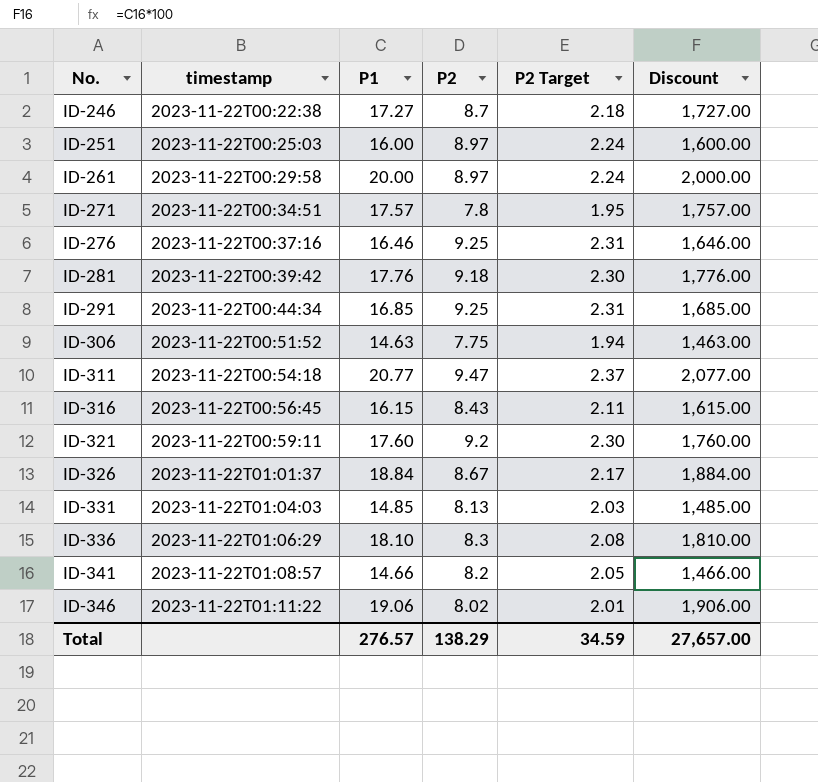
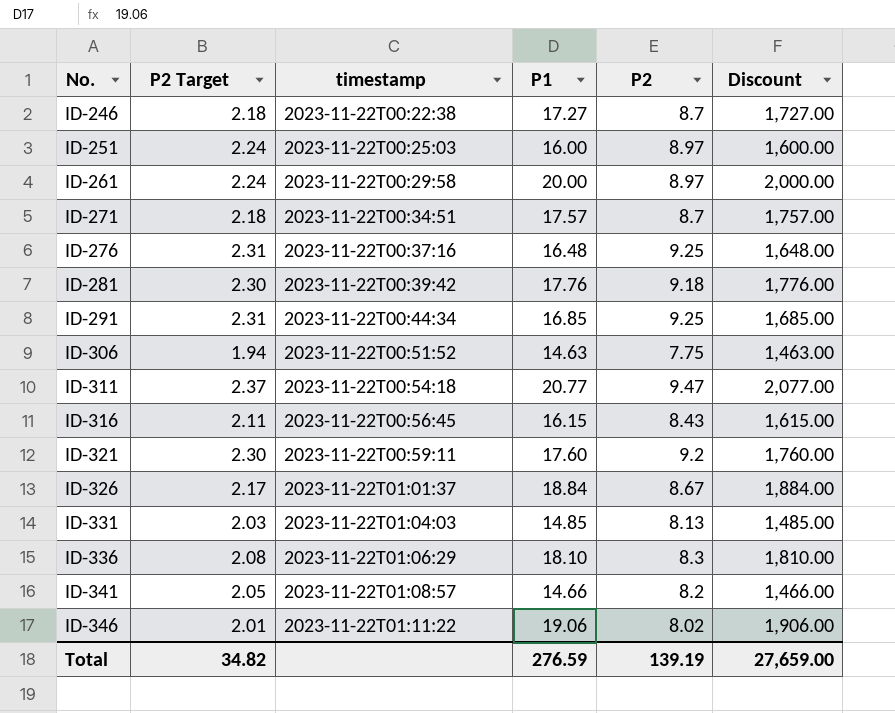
column P2 Target | position: 5 -> 2
ID-271 | P2 Target: 1.95 -> 2.18
ID-271 | P2: 7.8 -> 8.7
ID-276 | P1: 16.46 -> 16.48
ID-276 | Discount: 1,646.00 -> 1,648.00
Total | P2 Target: 34.59 -> 34.82
Total | P1: 276.57 -> 276.59
Total | P2: 138.29 -> 139.19
Total | Discount: 27,657.00 -> 27,659.00

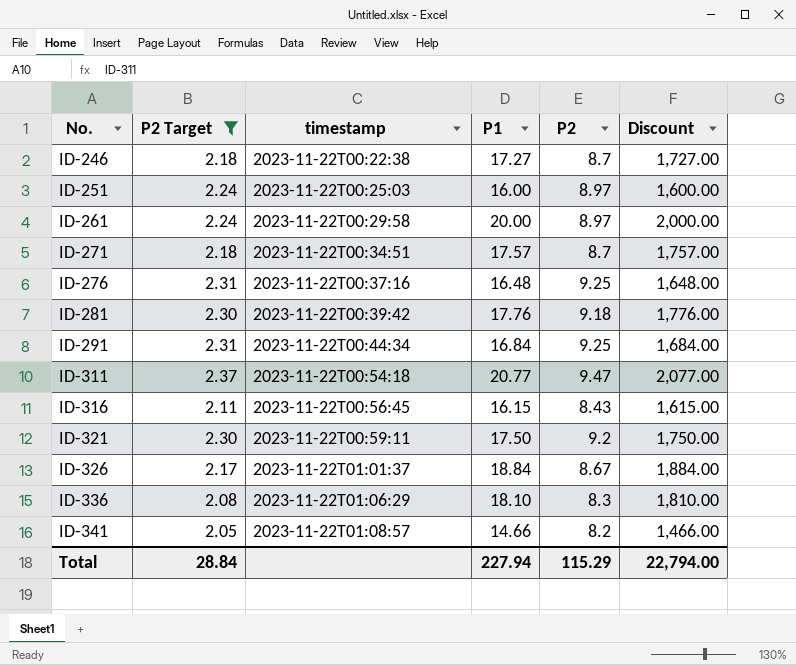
filter: none -> P2 Target >= 2.05
ID-291 | P1: 16.85 -> 16.84
ID-291 | Discount: 1,685.00 -> 1,684.00
ID-321 | P1: 17.60 -> 17.50
ID-321 | Discount: 1,760.00 -> 1,750.00
Total | P2 Target: 34.82 -> 28.84
Total | P1: 276.59 -> 227.94
Total | P2: 139.19 -> 115.29
Total | Discount: 27,659.00 -> 22,794.00

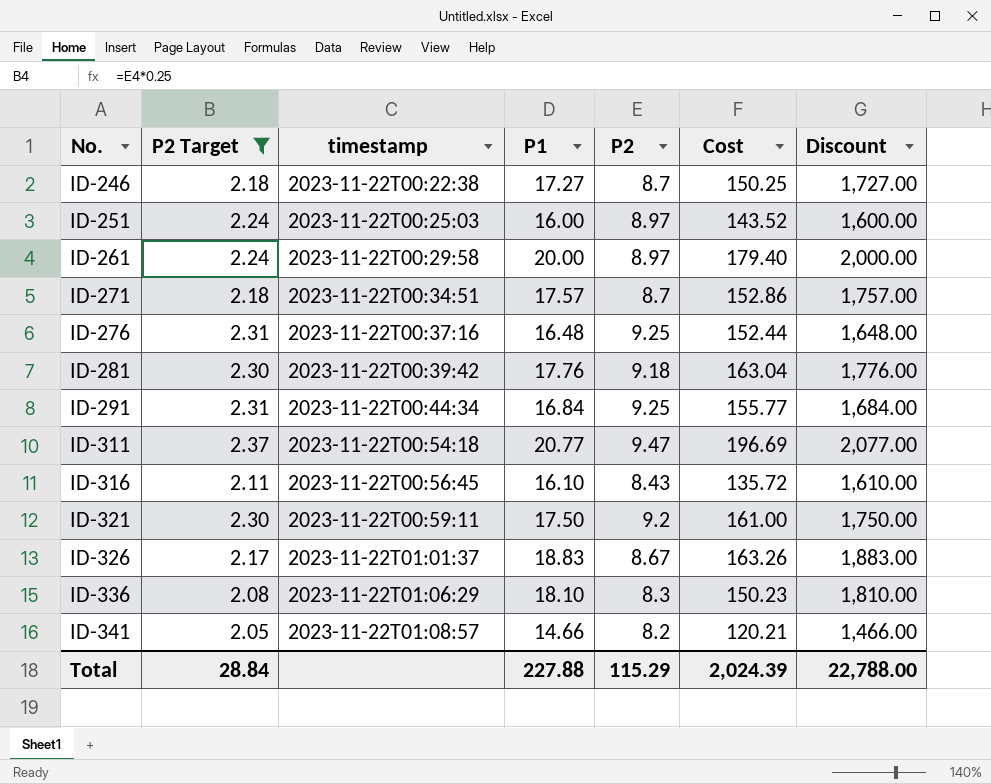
column Cost | formula: none -> [P1] * [P2]
ID-316 | P1: 16.15 -> 16.10
ID-316 | Discount: 1,615.00 -> 1,610.00
ID-326 | P1: 18.84 -> 18.83
ID-326 | Discount: 1,884.00 -> 1,883.00
Total | P1: 227.94 -> 227.88
Total | Discount: 22,794.00 -> 22,788.00

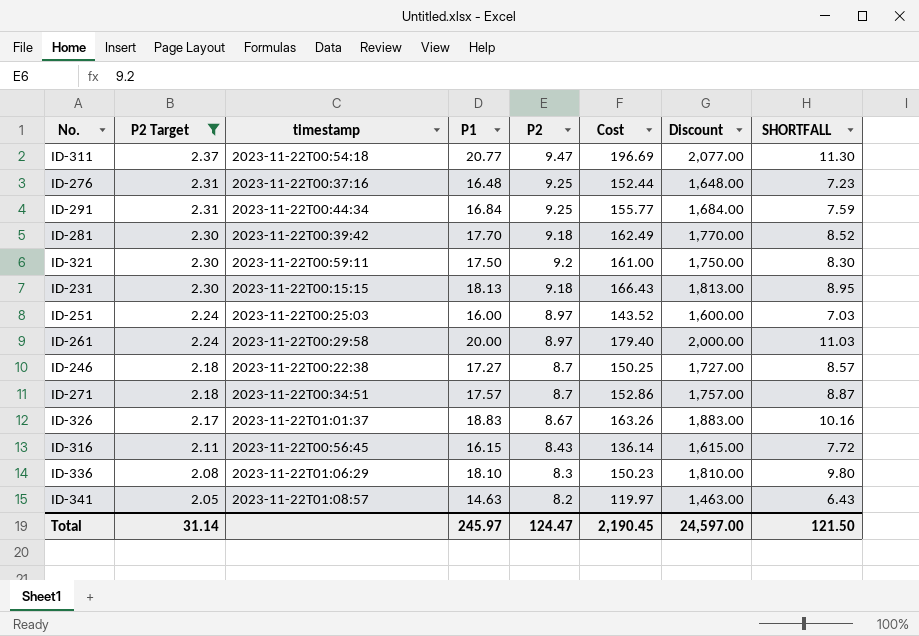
row order: No. ascending -> P2 Target descending
column SHORTFALL | formula: none -> [P1] - [P2]
ID-281 | P1: 17.76 -> 17.70
ID-281 | Cost: 163.04 -> 162.49
ID-281 | Discount: 1,776.00 -> 1,770.00
row ID-231: none -> 2.30 | 2023-11-22T00:15:15 | 18.13 | 9.18 | 166.43 | 1,813.00 | 8.95
ID-316 | P1: 16.10 -> 16.15
ID-316 | Cost: 135.72 -> 136.14
ID-316 | Discount: 1,610.00 -> 1,615.00
ID-341 | P1: 14.66 -> 14.63
ID-341 | Cost: 120.21 -> 119.97
ID-341 | Discount: 1,466.00 -> 1,463.00
Total | P2 Target: 28.84 -> 31.14
Total | P1: 227.88 -> 245.97
Total | P2: 115.29 -> 124.47
Total | Cost: 2,024.39 -> 2,190.45
Total | Discount: 22,788.00 -> 24,597.00

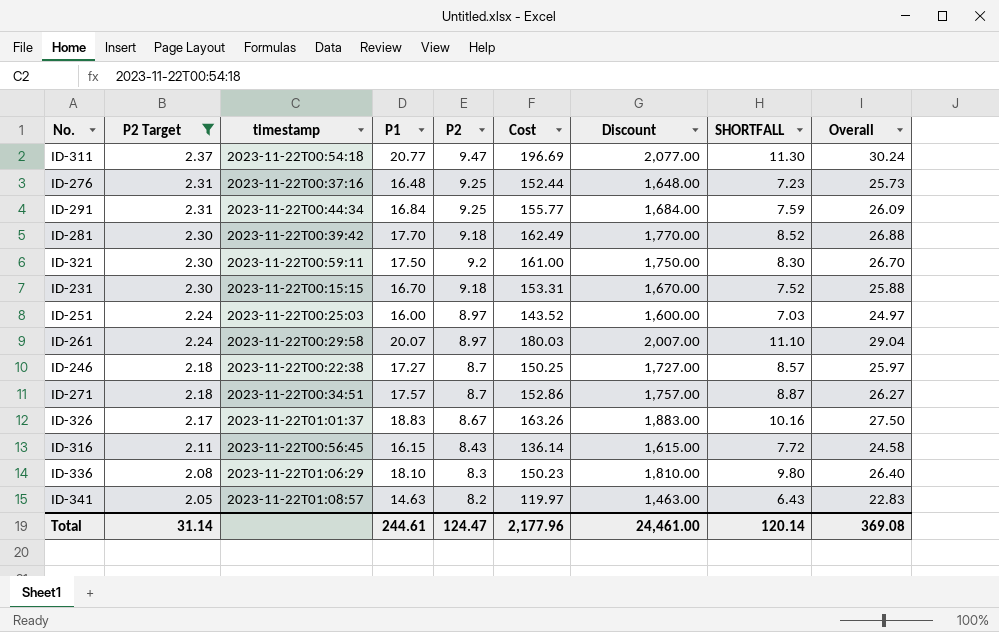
column Overall | formula: none -> [P1] + [P2]
ID-231 | P1: 18.13 -> 16.70
ID-231 | Cost: 166.43 -> 153.31
ID-231 | Discount: 1,813.00 -> 1,670.00
ID-231 | SHORTFALL: 8.95 -> 7.52
ID-261 | P1: 20.00 -> 20.07
ID-261 | Cost: 179.40 -> 180.03
ID-261 | Discount: 2,000.00 -> 2,007.00
ID-261 | SHORTFALL: 11.03 -> 11.10
Total | P1: 245.97 -> 244.61
Total | Cost: 2,190.45 -> 2,177.96
Total | Discount: 24,597.00 -> 24,461.00
Total | SHORTFALL: 121.50 -> 120.14

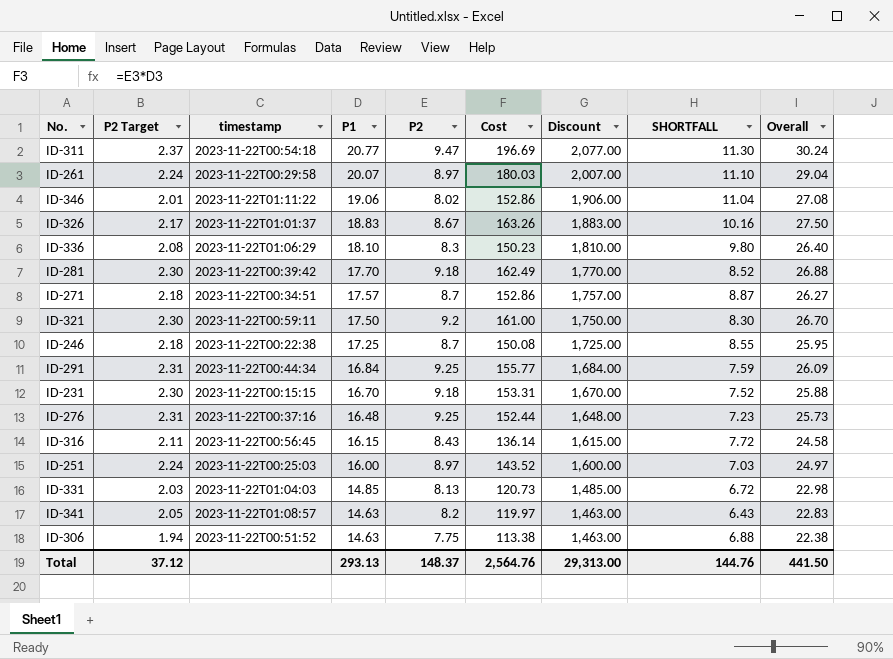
filter: P2 Target >= 2.05 -> none
row order: P2 Target descending -> P1 descending
ID-246 | P1: 17.27 -> 17.25
ID-246 | Cost: 150.25 -> 150.08
ID-246 | Discount: 1,727.00 -> 1,725.00
ID-246 | SHORTFALL: 8.57 -> 8.55
ID-246 | Overall: 25.97 -> 25.95
Total | P2 Target: 31.14 -> 37.12
Total | P1: 244.61 -> 293.13
Total | P2: 124.47 -> 148.37
Total | Cost: 2,177.96 -> 2,564.76
Total | Discount: 24,461.00 -> 29,313.00
Total | SHORTFALL: 120.14 -> 144.76
Total | Overall: 369.08 -> 441.50

